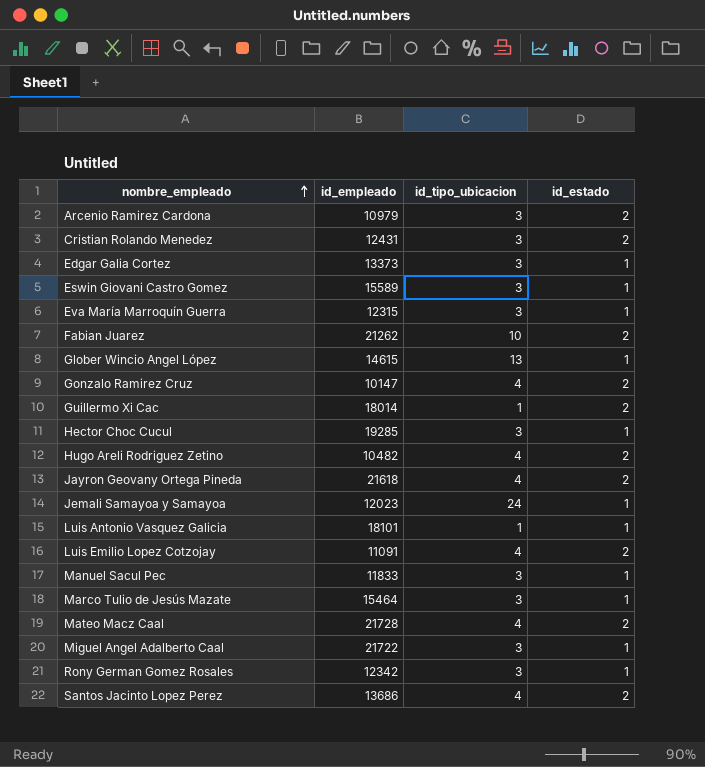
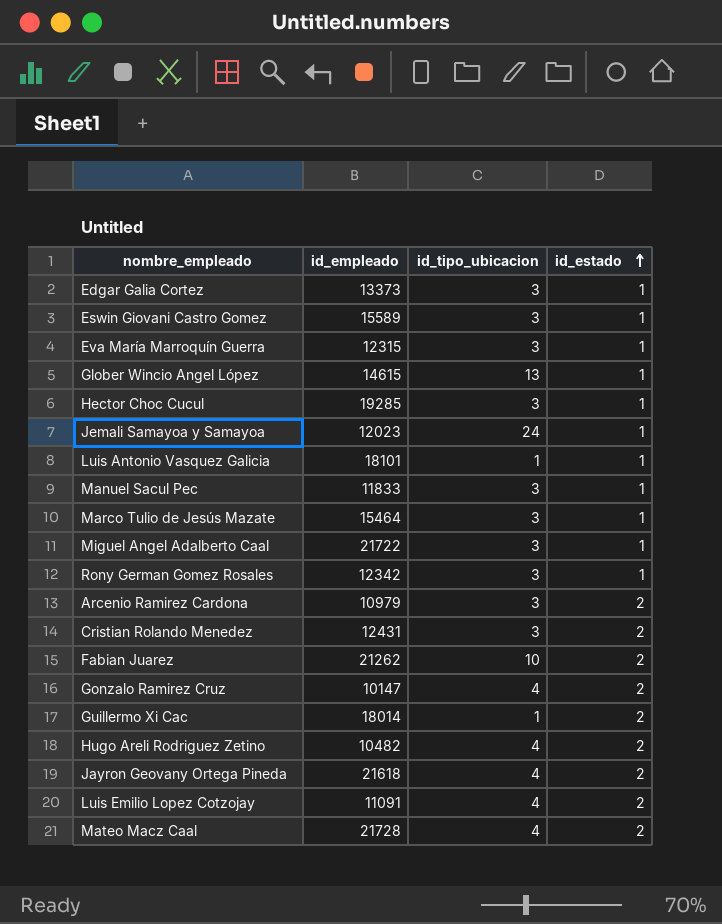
row order: nombre_empleado ascending -> id_estado ascending
row Santos Jacinto Lopez Perez: 13686 | 4 | 2 -> none

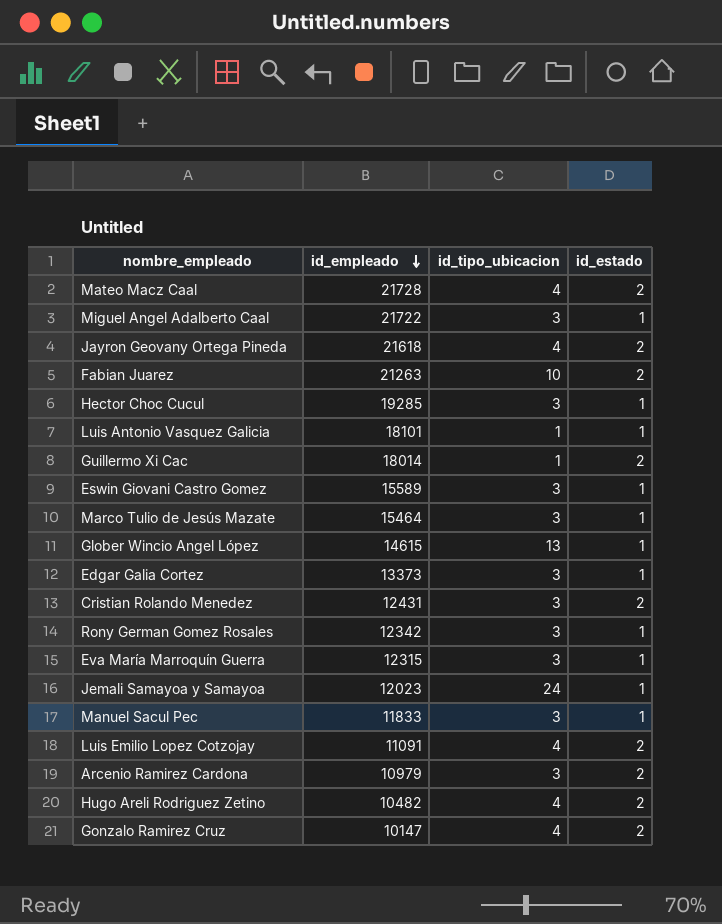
row order: id_estado ascending -> id_empleado descending
Fabian Juarez | id_empleado: 21262 -> 21263

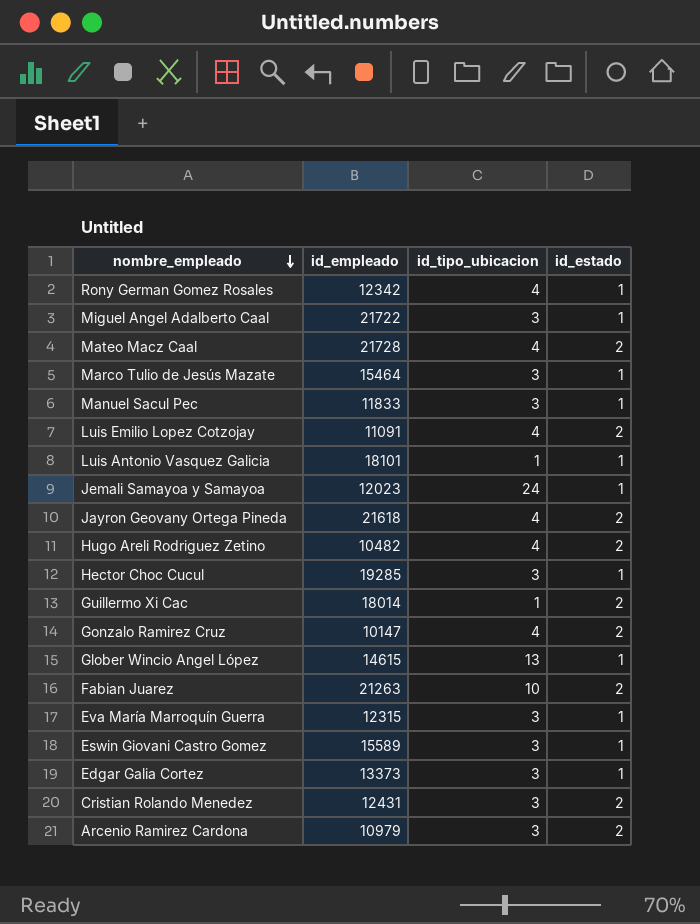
row order: id_empleado descending -> nombre_empleado descending
Rony German Gomez Rosales | id_tipo_ubicacion: 3 -> 4

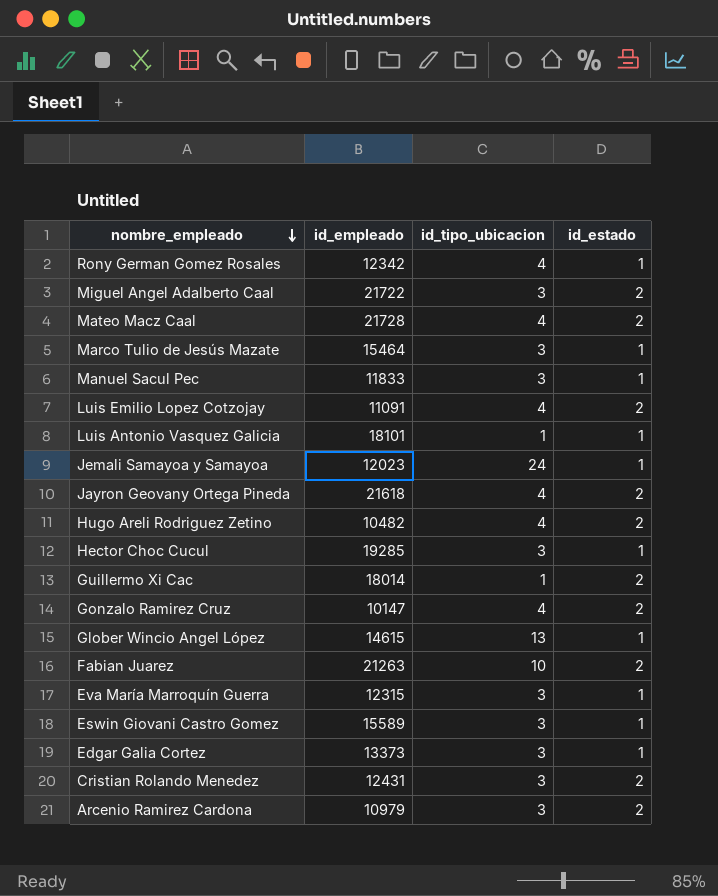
Miguel Angel Adalberto Caal | id_estado: 1 -> 2

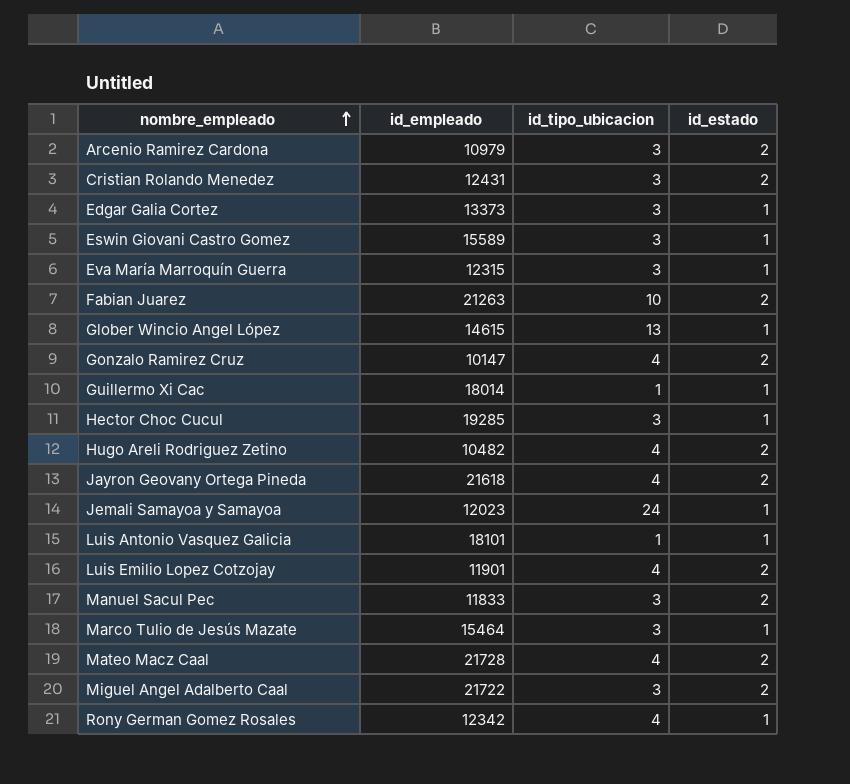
row order: nombre_empleado descending -> nombre_empleado ascending
Guillermo Xi Cac | id_estado: 2 -> 1
Luis Emilio Lopez Cotzojay | id_empleado: 11091 -> 11901
Manuel Sacul Pec | id_estado: 1 -> 2

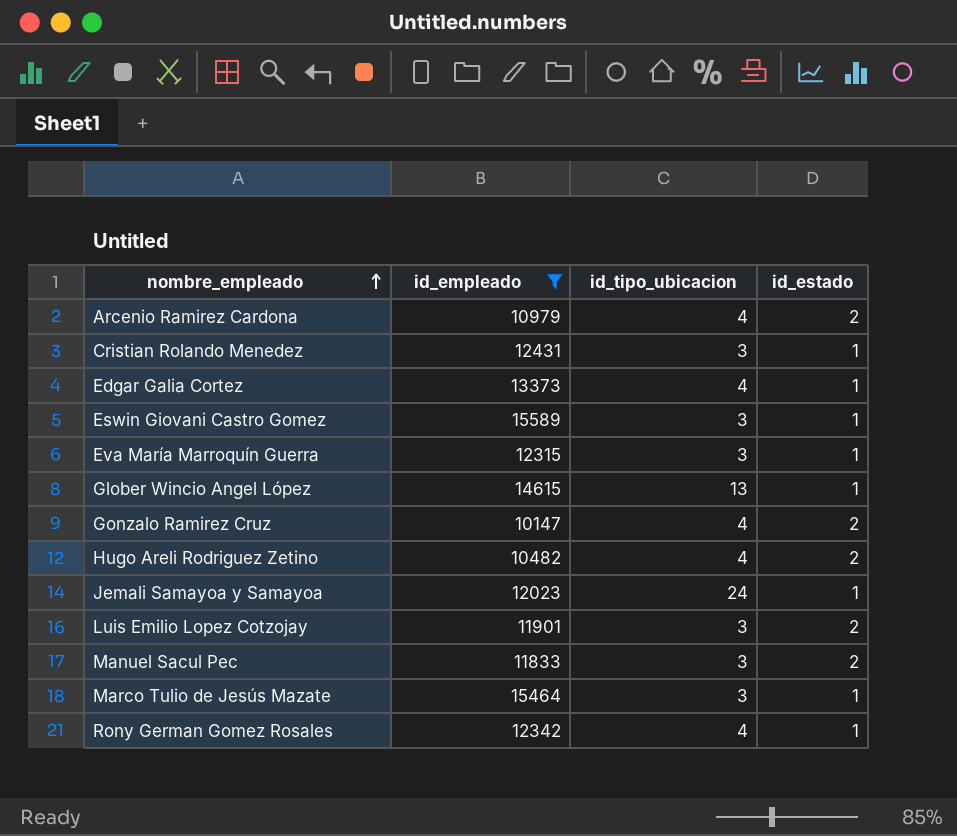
filter: none -> id_empleado <= 15589
Arcenio Ramirez Cardona | id_tipo_ubicacion: 3 -> 4
Cristian Rolando Menedez | id_estado: 2 -> 1
Edgar Galia Cortez | id_tipo_ubicacion: 3 -> 4
Luis Emilio Lopez Cotzojay | id_tipo_ubicacion: 4 -> 3

